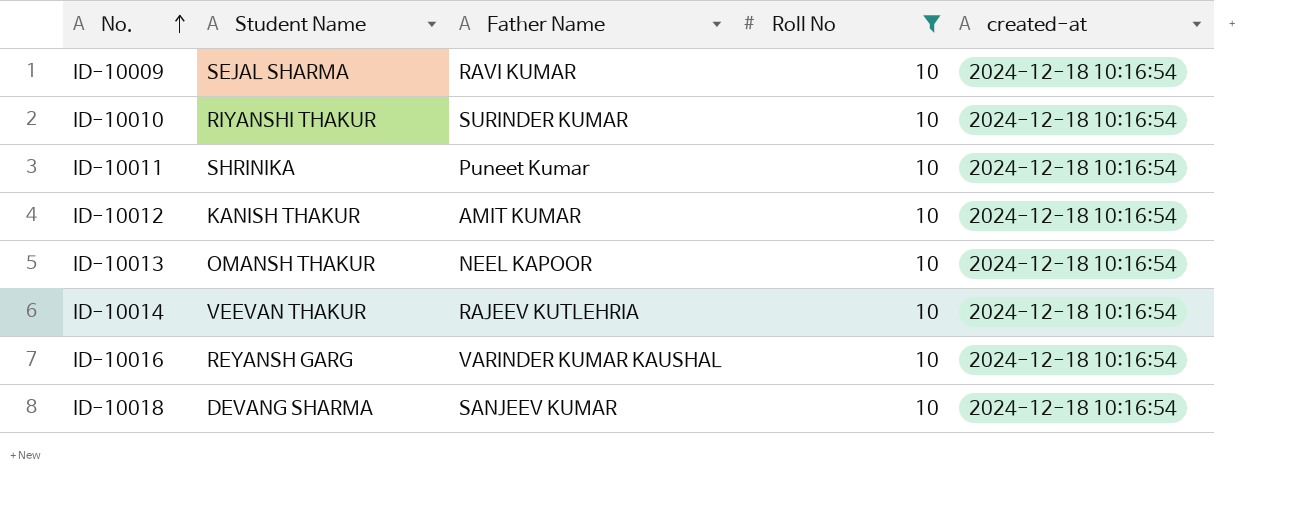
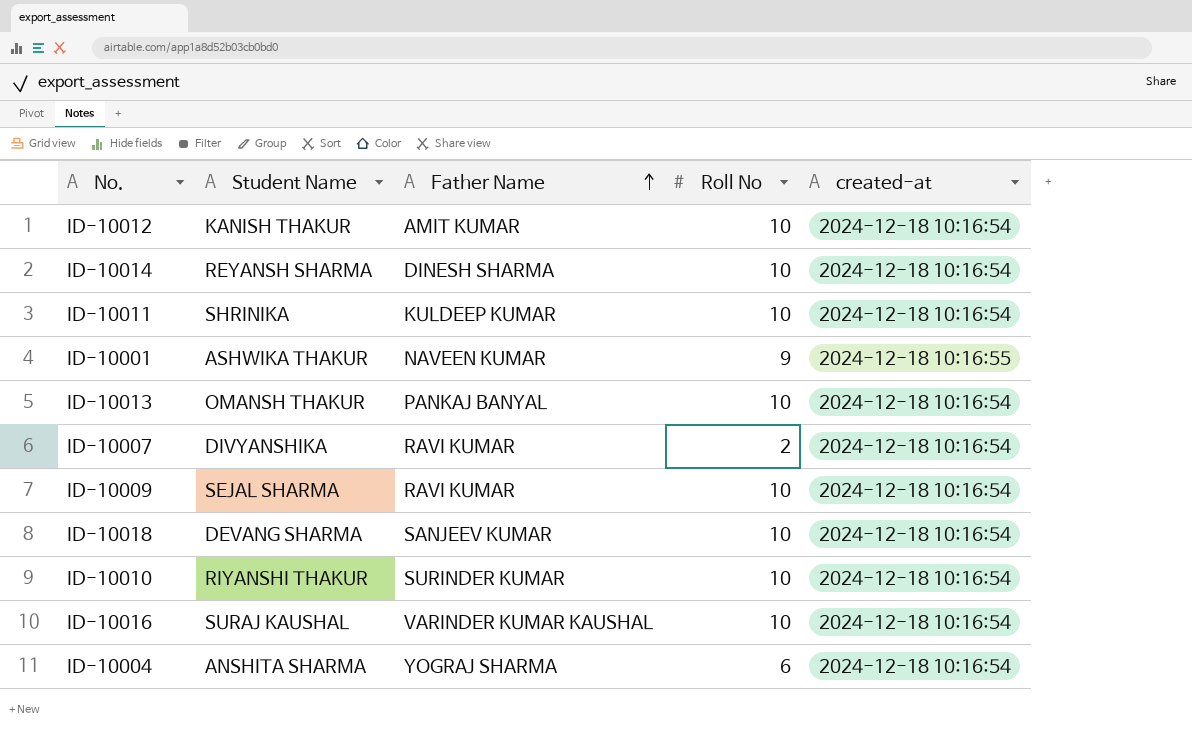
filter: Roll No = 10 -> none
row order: No. ascending -> Father Name ascending
ID-10014 | Student Name: VEEVAN THAKUR -> REYANSH SHARMA
ID-10014 | Father Name: RAJEEV KUTLEHRIA -> DINESH SHARMA
ID-10011 | Father Name: Puneet Kumar -> KULDEEP KUMAR
ID-10013 | Father Name: NEEL KAPOOR -> PANKAJ BANYAL
ID-10016 | Student Name: REYANSH GARG -> SURAJ KAUSHAL

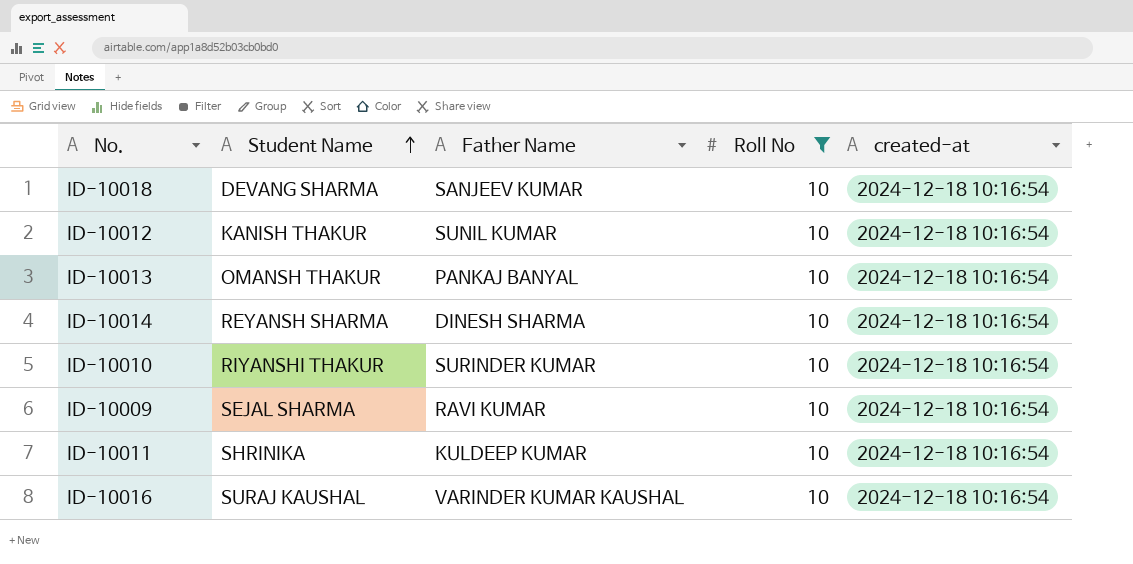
filter: none -> Roll No = 10
row order: Father Name ascending -> Student Name ascending
ID-10012 | Father Name: AMIT KUMAR -> SUNIL KUMAR

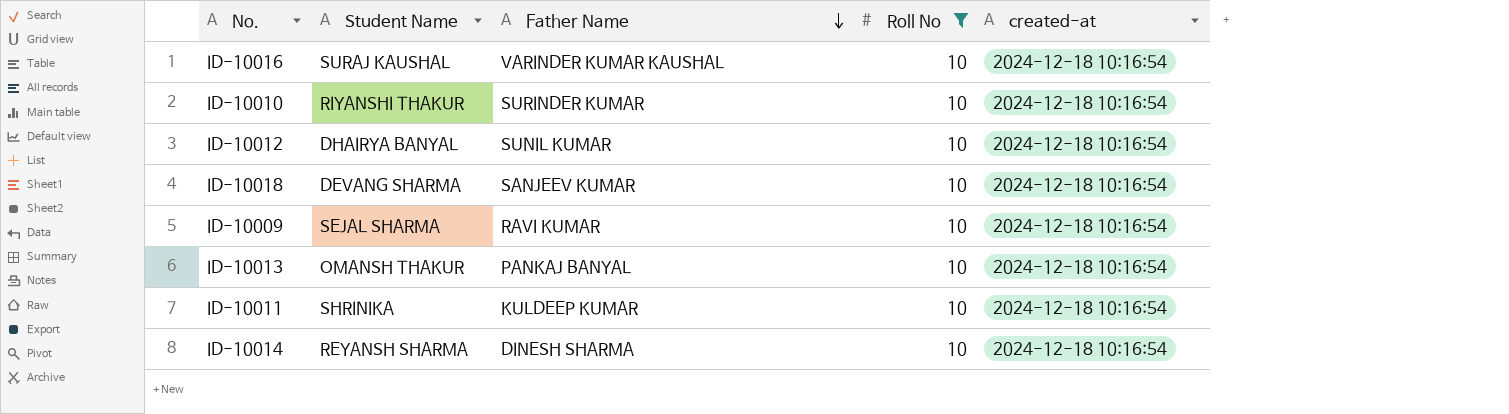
row order: Student Name ascending -> Father Name descending
ID-10012 | Student Name: KANISH THAKUR -> DHAIRYA BANYAL

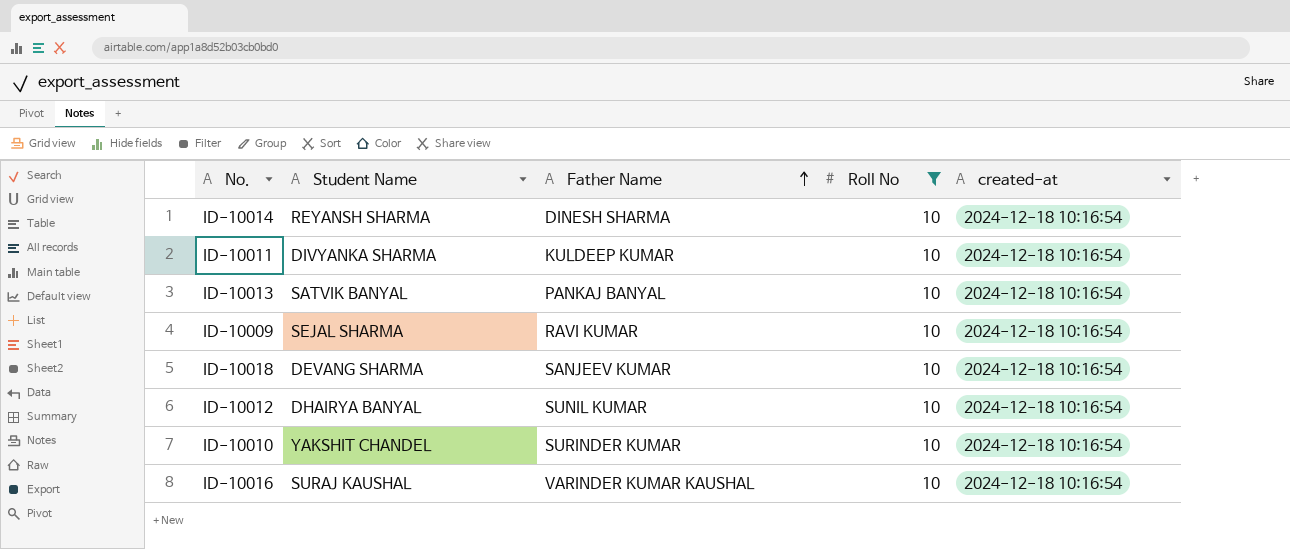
row order: Father Name descending -> Father Name ascending
ID-10011 | Student Name: SHRINIKA -> DIVYANKA SHARMA
ID-10013 | Student Name: OMANSH THAKUR -> SATVIK BANYAL
ID-10010 | Student Name: RIYANSHI THAKUR -> YAKSHIT CHANDEL

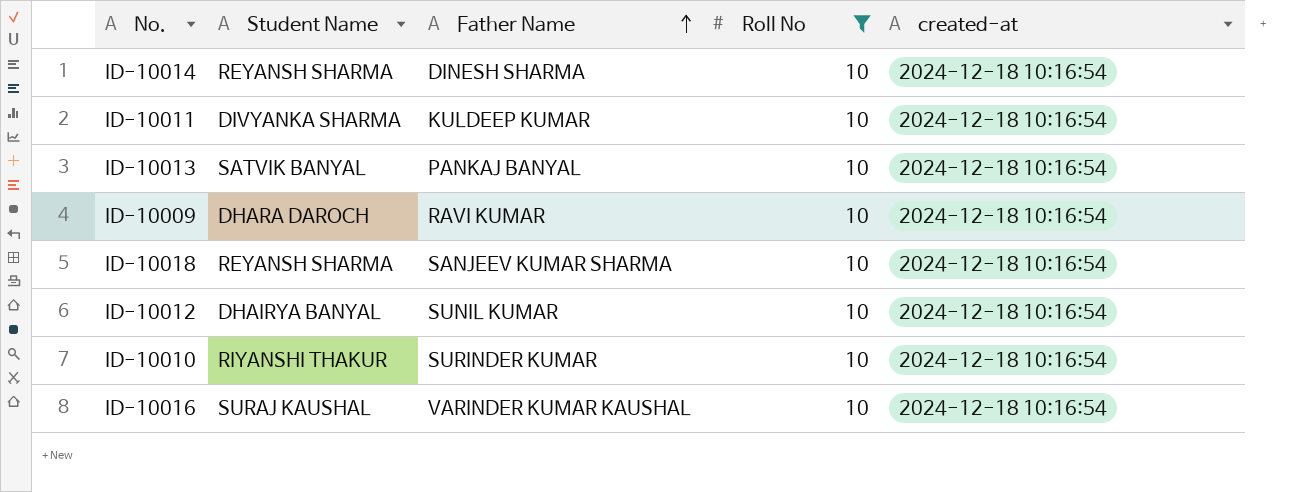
ID-10009 | Student Name: SEJAL SHARMA -> DHARA DAROCH
ID-10018 | Student Name: DEVANG SHARMA -> REYANSH SHARMA
ID-10018 | Father Name: SANJEEV KUMAR -> SANJEEV KUMAR SHARMA
ID-10010 | Student Name: YAKSHIT CHANDEL -> RIYANSHI THAKUR

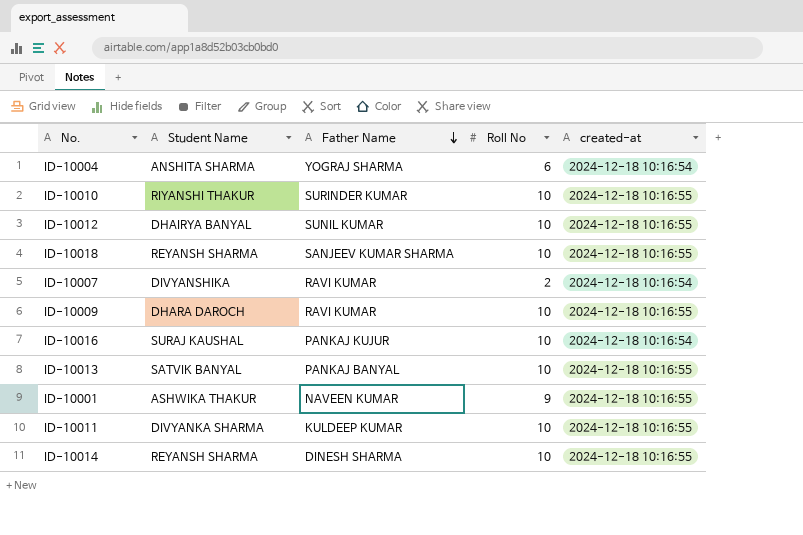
filter: Roll No = 10 -> none
row order: Father Name ascending -> Father Name descending
ID-10010 | created-at: 2024-12-18 10:16:54 -> 2024-12-18 10:16:55
ID-10012 | created-at: 2024-12-18 10:16:54 -> 2024-12-18 10:16:55
ID-10018 | created-at: 2024-12-18 10:16:54 -> 2024-12-18 10:16:55
ID-10009 | created-at: 2024-12-18 10:16:54 -> 2024-12-18 10:16:55
ID-10016 | Father Name: VARINDER KUMAR KAUSHAL -> PANKAJ KUJUR
ID-10013 | created-at: 2024-12-18 10:16:54 -> 2024-12-18 10:16:55
ID-10011 | created-at: 2024-12-18 10:16:54 -> 2024-12-18 10:16:55
ID-10014 | created-at: 2024-12-18 10:16:54 -> 2024-12-18 10:16:55

